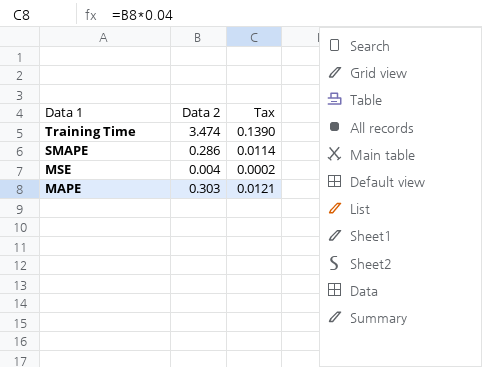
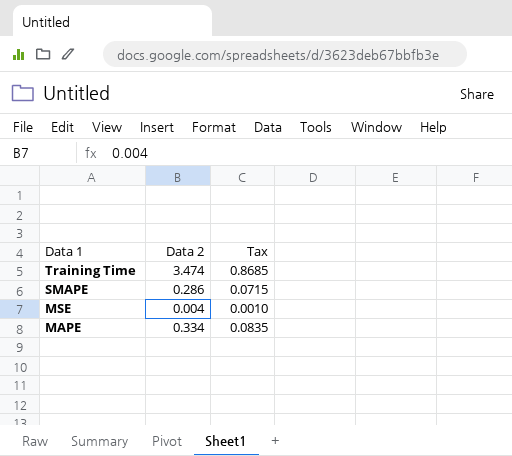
column Tax | formula: [Data 2] * 0.04 -> [Data 2] * 0.25
MAPE | Data 2: 0.303 -> 0.334

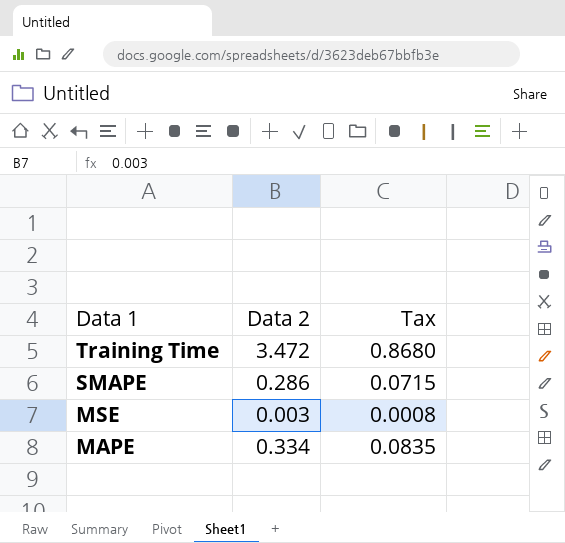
Training Time | Data 2: 3.474 -> 3.472
Training Time | Tax: 0.8685 -> 0.8680
MSE | Data 2: 0.004 -> 0.003
MSE | Tax: 0.0010 -> 0.0008

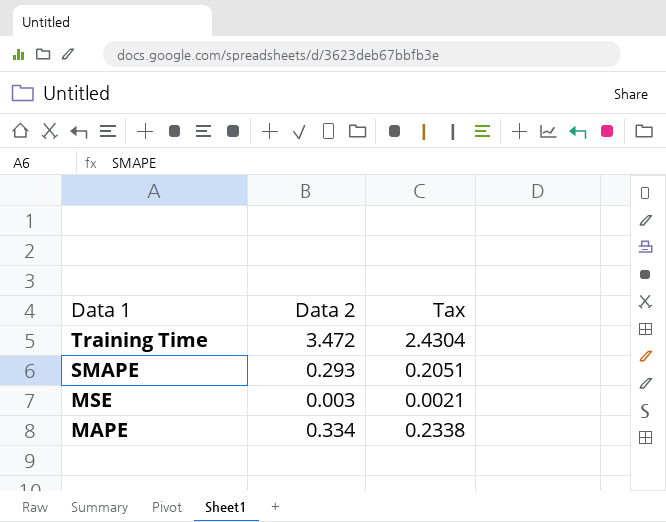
column Tax | formula: [Data 2] * 0.25 -> [Data 2] * 0.7
SMAPE | Data 2: 0.286 -> 0.293

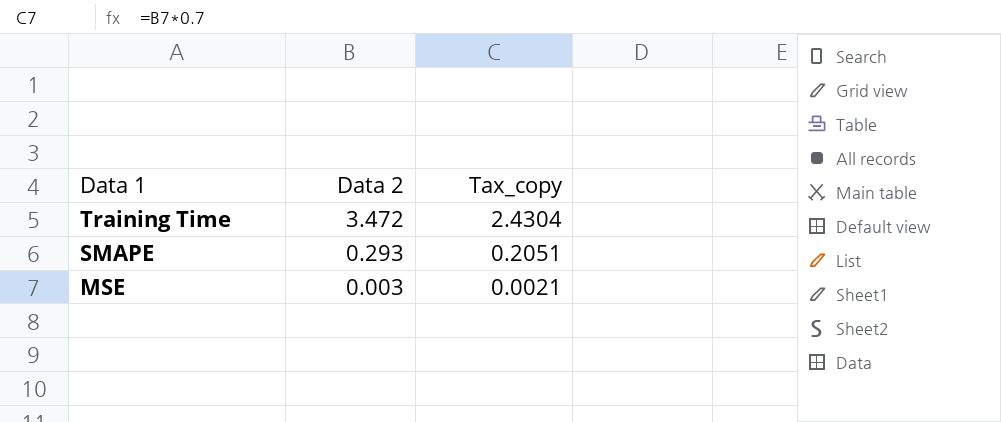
column name: Tax -> Tax_copy
row MAPE: 0.334 | 0.2338 -> none

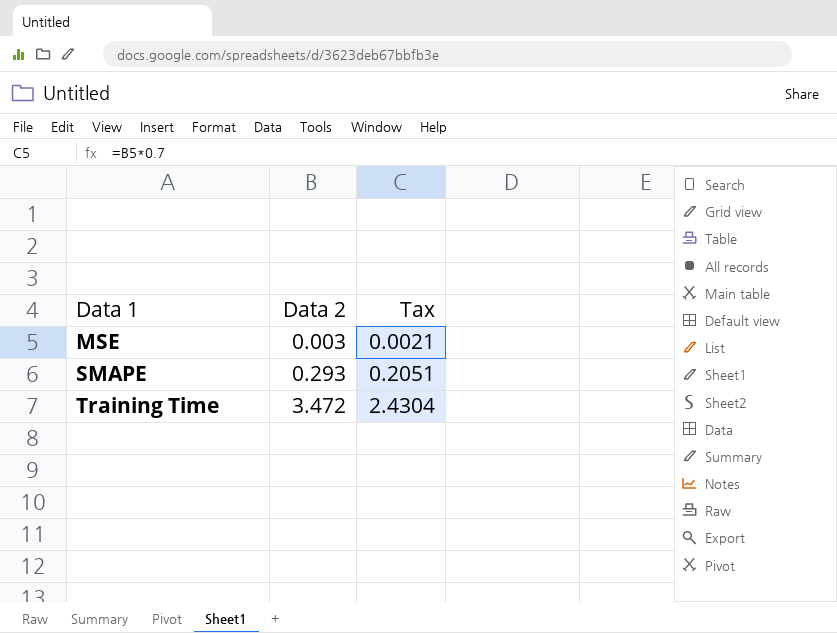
row order: Data 1 descending -> Data 1 ascending
column name: Tax_copy -> Tax

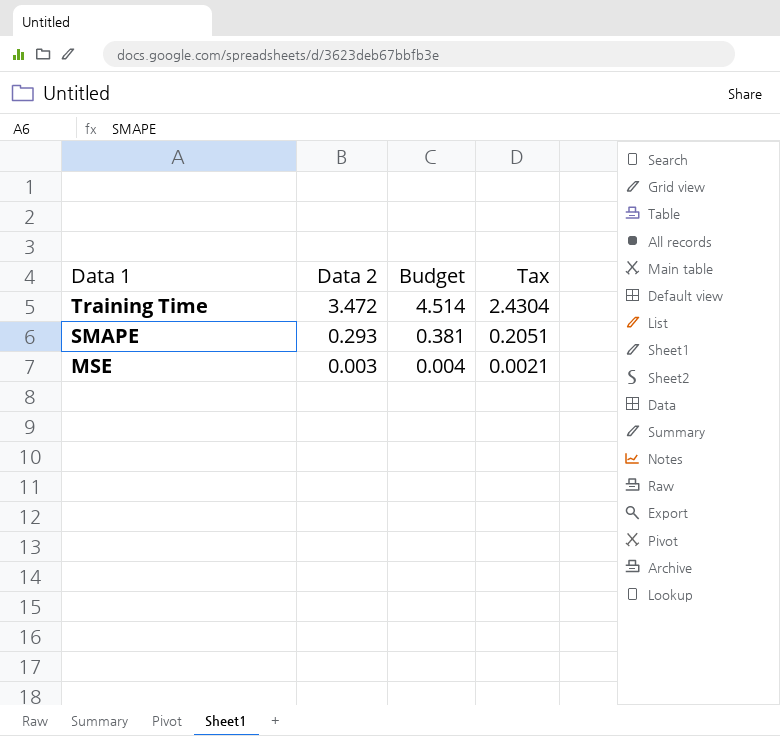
row order: Data 1 ascending -> Data 1 descending
column Budget | formula: none -> [Data 2] * 1.3

